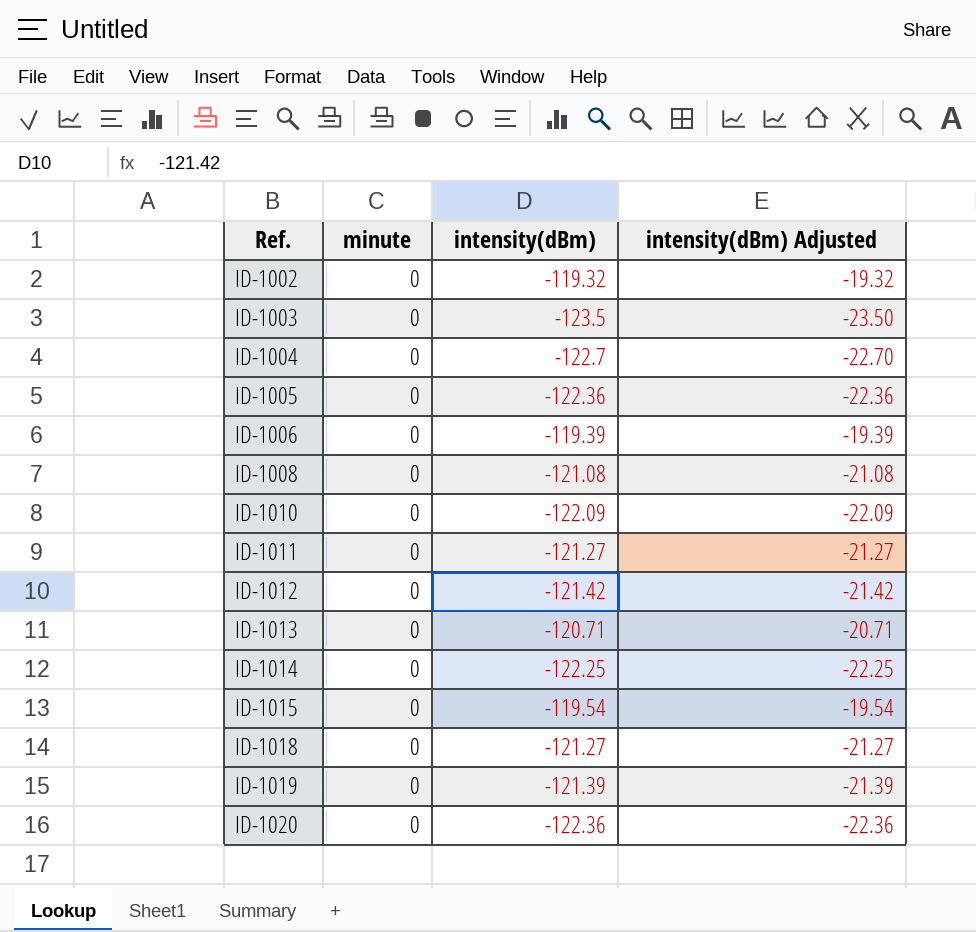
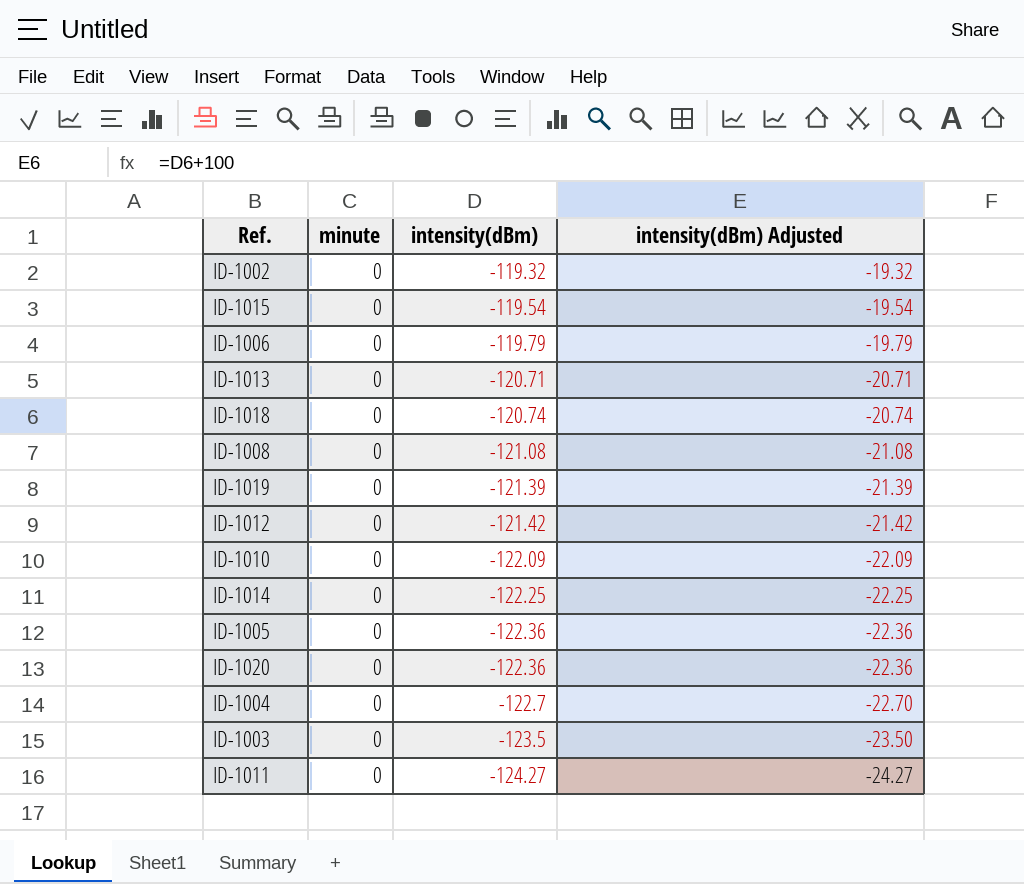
row order: Ref. ascending -> intensity(dBm) descending
ID-1006 | intensity(dBm): -119.39 -> -119.79
ID-1006 | intensity(dBm) Adjusted: -19.39 -> -19.79
ID-1018 | intensity(dBm): -121.27 -> -120.74
ID-1018 | intensity(dBm) Adjusted: -21.27 -> -20.74
ID-1011 | intensity(dBm): -121.27 -> -124.27
ID-1011 | intensity(dBm) Adjusted: -21.27 -> -24.27

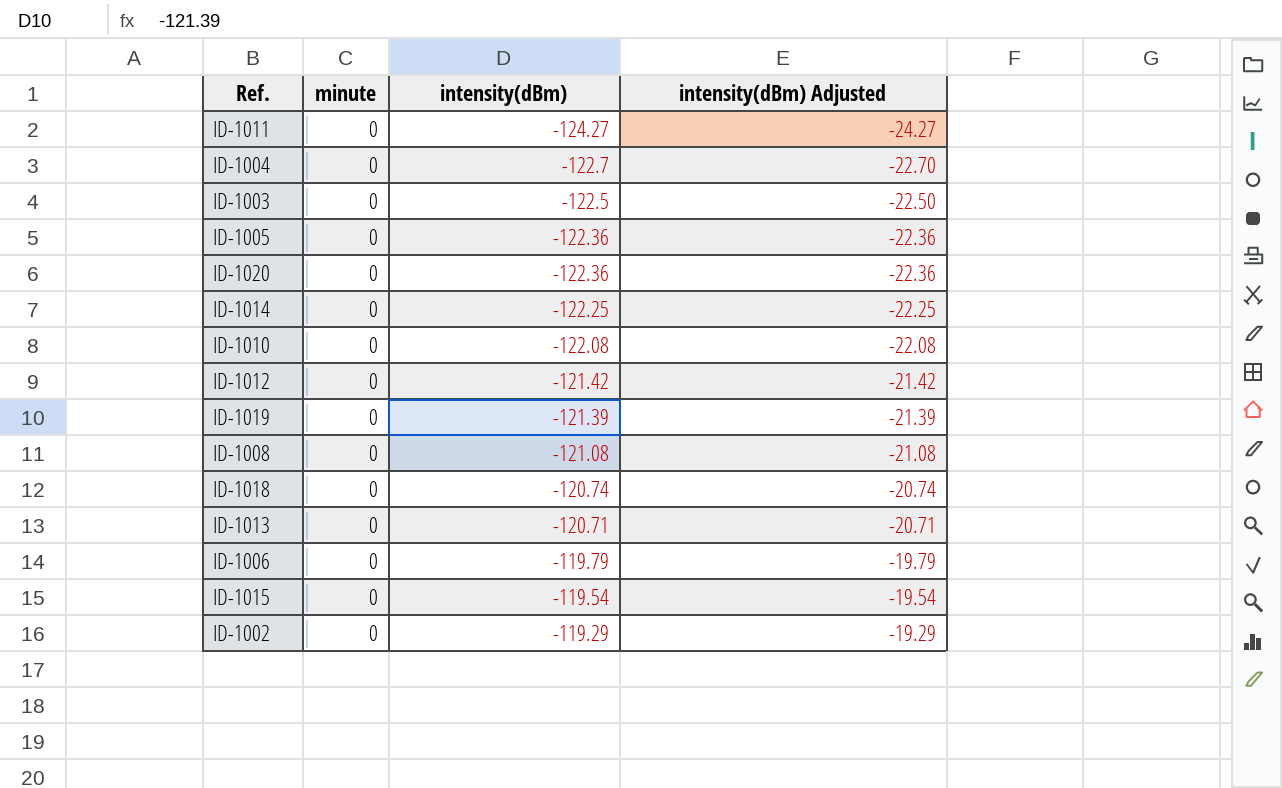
row order: intensity(dBm) descending -> intensity(dBm) ascending
ID-1003 | intensity(dBm): -123.5 -> -122.5
ID-1003 | intensity(dBm) Adjusted: -23.50 -> -22.50
ID-1010 | intensity(dBm): -122.09 -> -122.08
ID-1010 | intensity(dBm) Adjusted: -22.09 -> -22.08
ID-1002 | intensity(dBm): -119.32 -> -119.29
ID-1002 | intensity(dBm) Adjusted: -19.32 -> -19.29

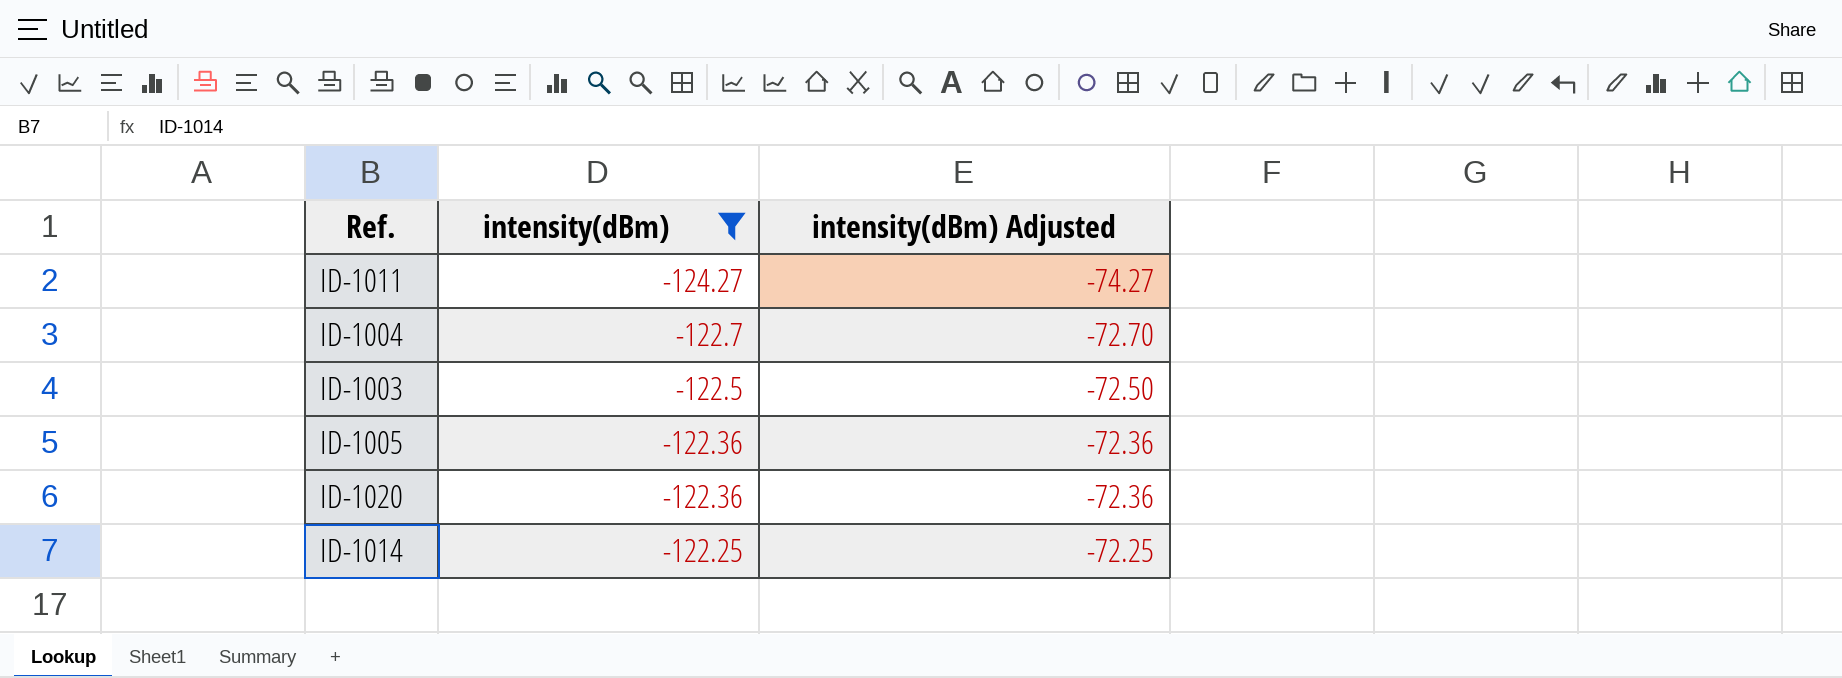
filter: none -> intensity(dBm) <= -122.25
column minute | position: 2 -> none
column intensity(dBm) Adjusted | formula: [intensity(dBm)] + 100 -> [intensity(dBm)] + 50

